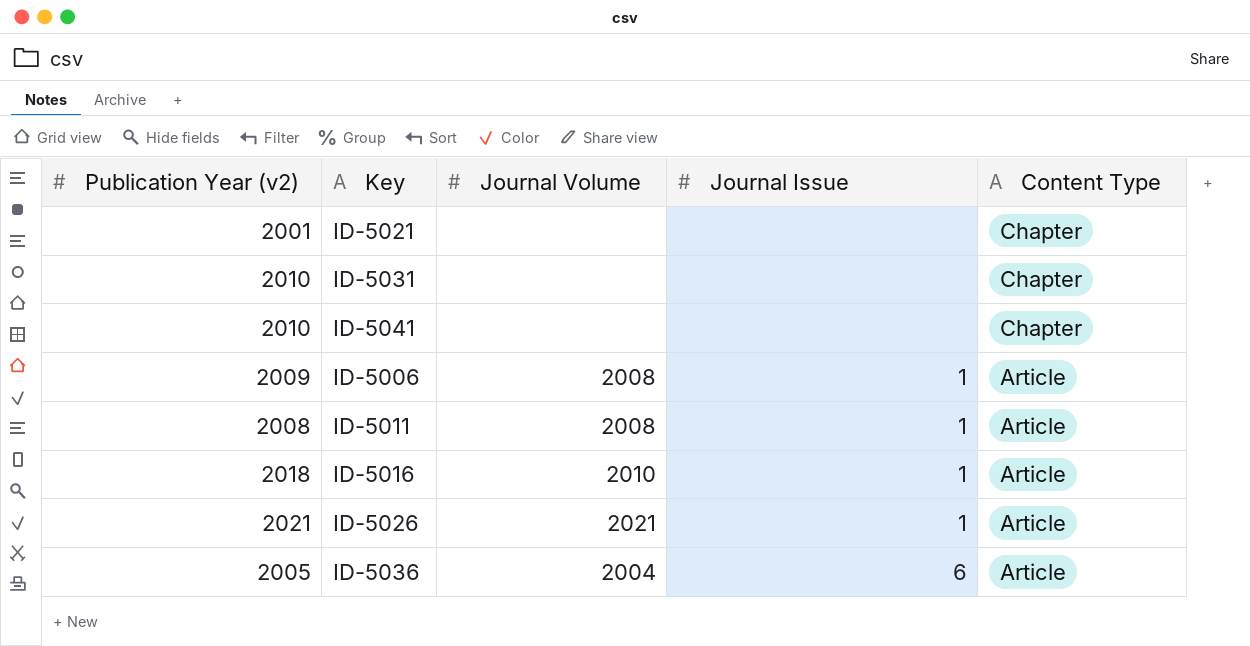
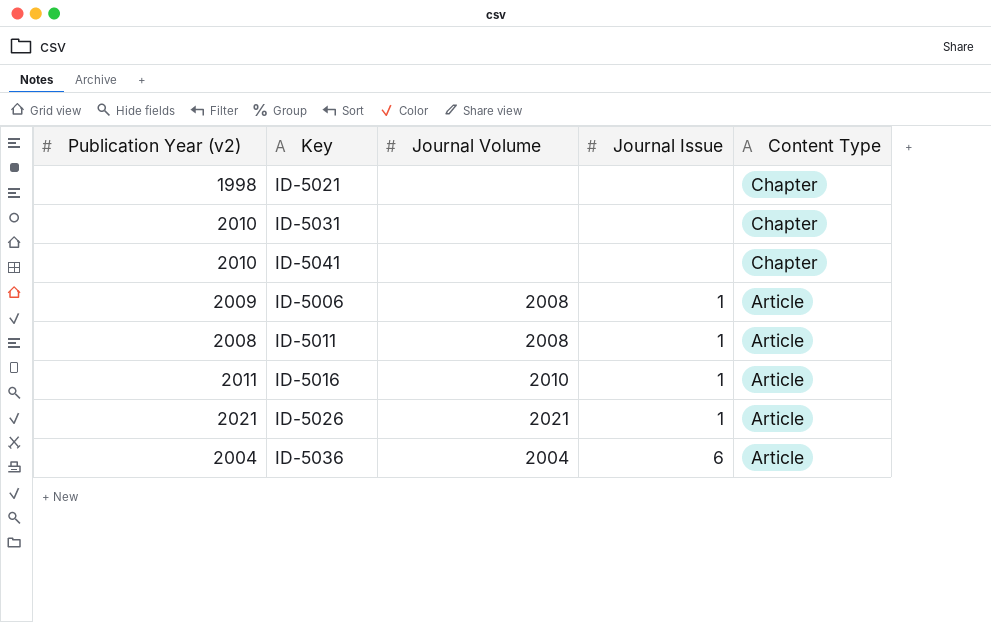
ID-5021 | Publication Year (v2): 2001 -> 1998
ID-5016 | Publication Year (v2): 2018 -> 2011
ID-5036 | Publication Year (v2): 2005 -> 2004

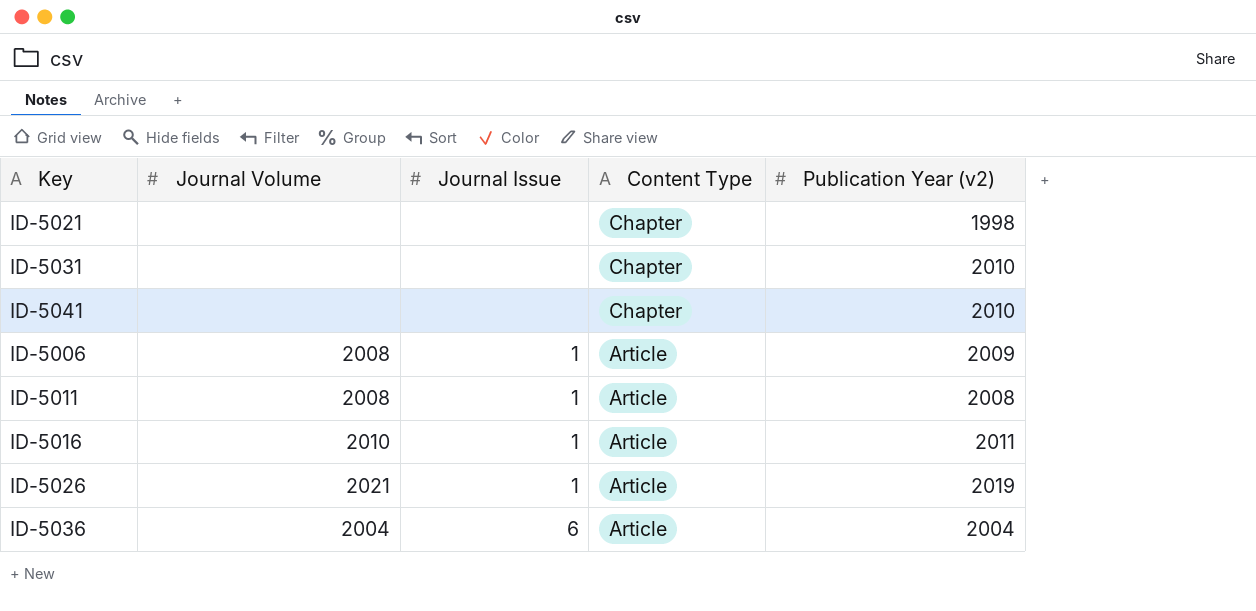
column Publication Year (v2) | position: 1 -> 5
ID-5026 | Publication Year (v2): 2021 -> 2019

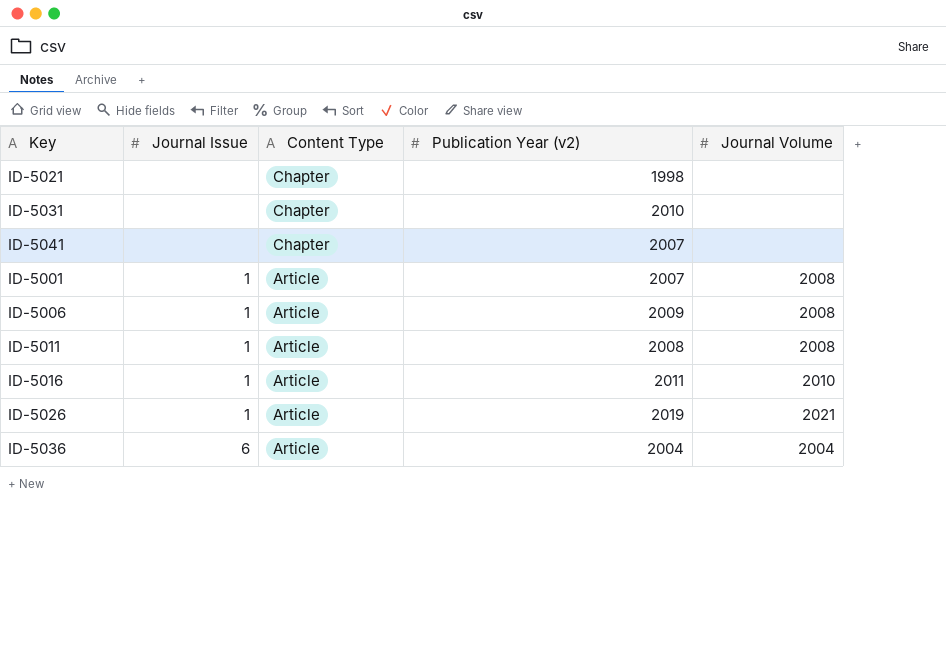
column Journal Volume | position: 2 -> 5
ID-5041 | Publication Year (v2): 2010 -> 2007
row ID-5001: none -> 1 | Article | 2007 | 2008

